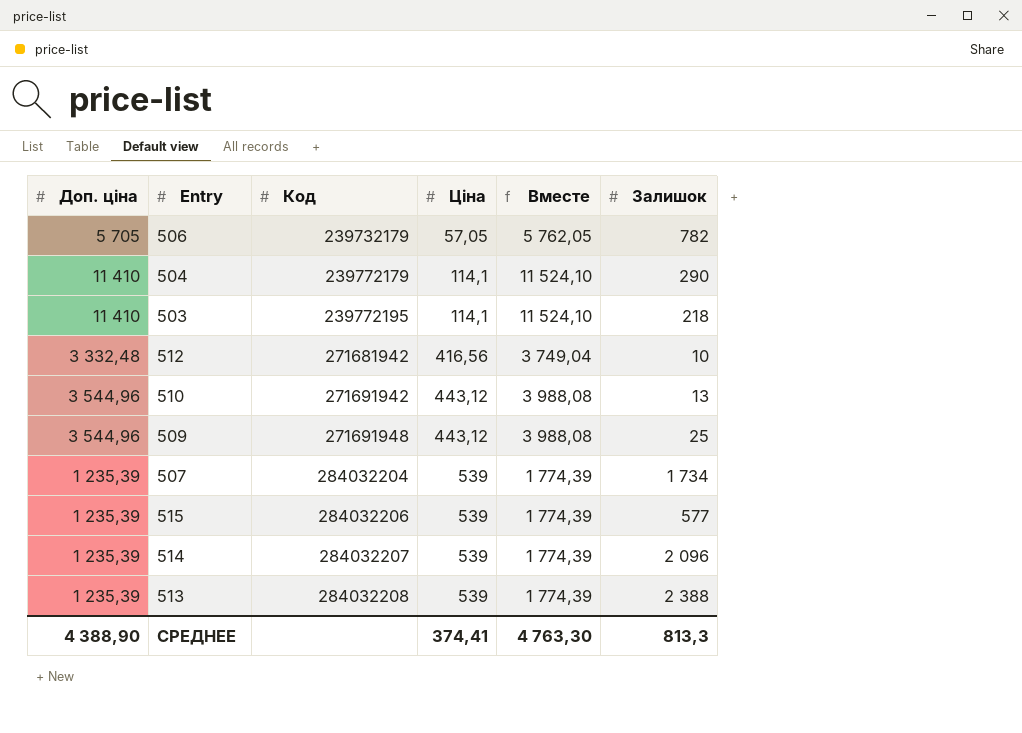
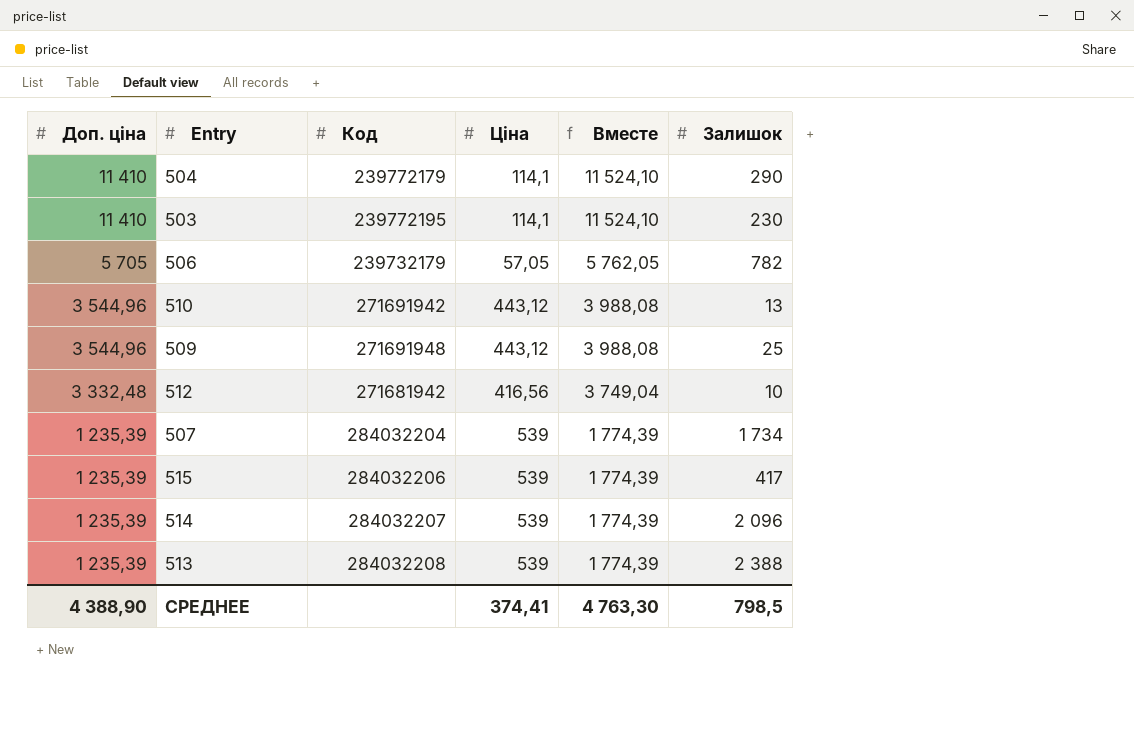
row order: Код ascending -> Доп. ціна descending
503 | Залишок: 218 -> 230
515 | Залишок: 577 -> 417
СРЕДНЕЕ | Залишок: 813,3 -> 798,5

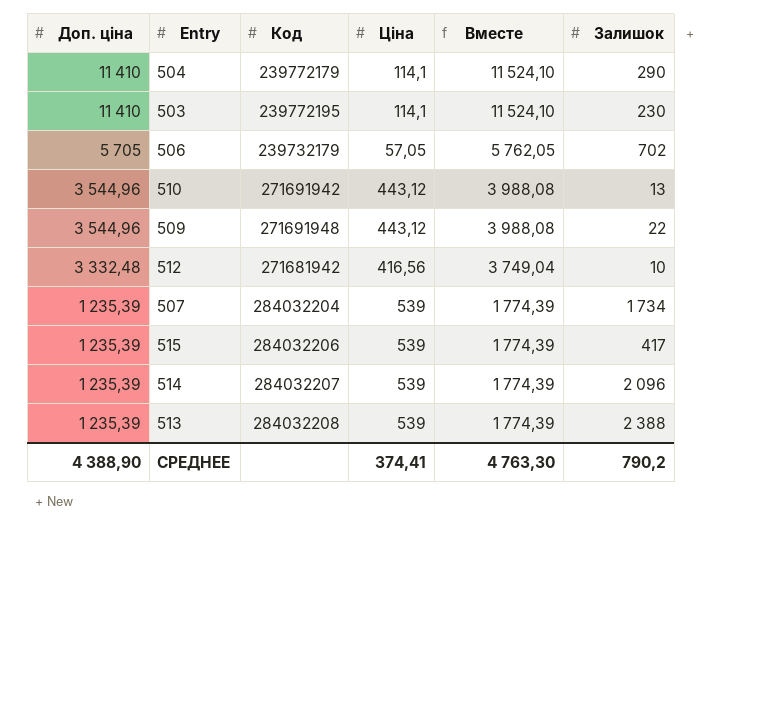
506 | Залишок: 782 -> 702
509 | Залишок: 25 -> 22
СРЕДНЕЕ | Залишок: 798,5 -> 790,2

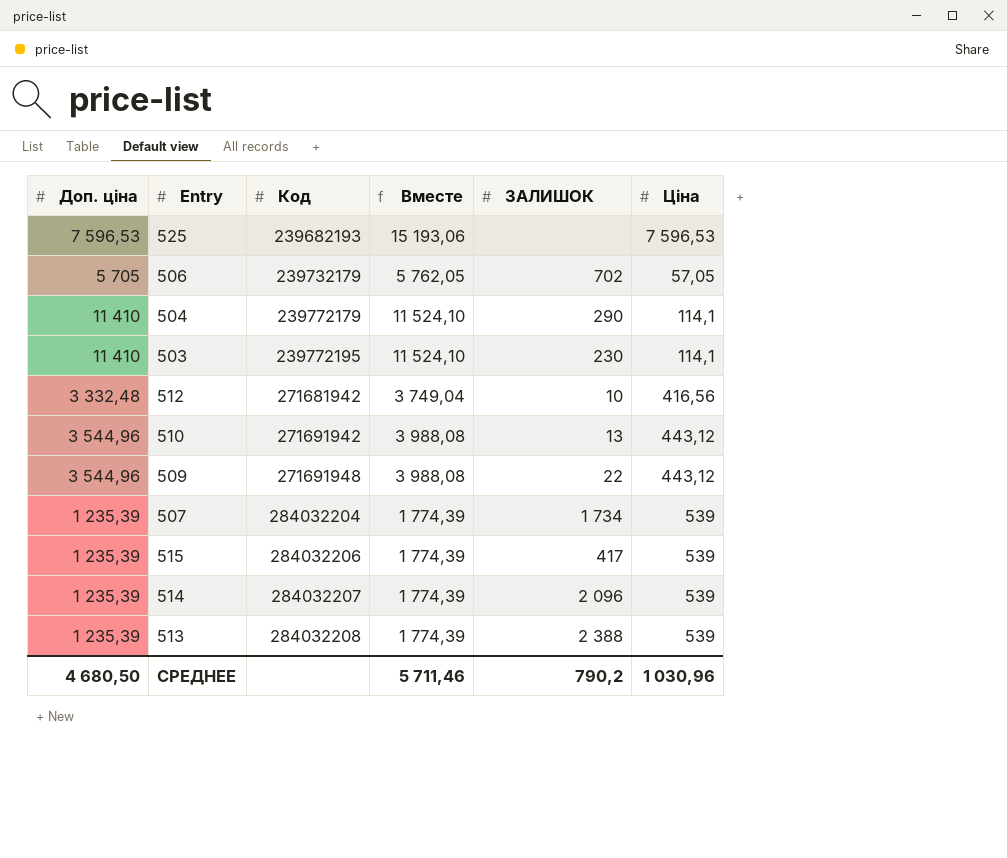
row order: Доп. ціна descending -> Код ascending
column name: Залишок -> ЗАЛИШОК
column Ціна | position: 4 -> 6
row 525: none -> 7 596,53 | 239682193 | 15 193,06 | none | 7 596,53
СРЕДНЕЕ | Доп. ціна: 4 388,90 -> 4 680,50
СРЕДНЕЕ | Вместе: 4 763,30 -> 5 711,46
СРЕДНЕЕ | Ціна: 374,41 -> 1 030,96

